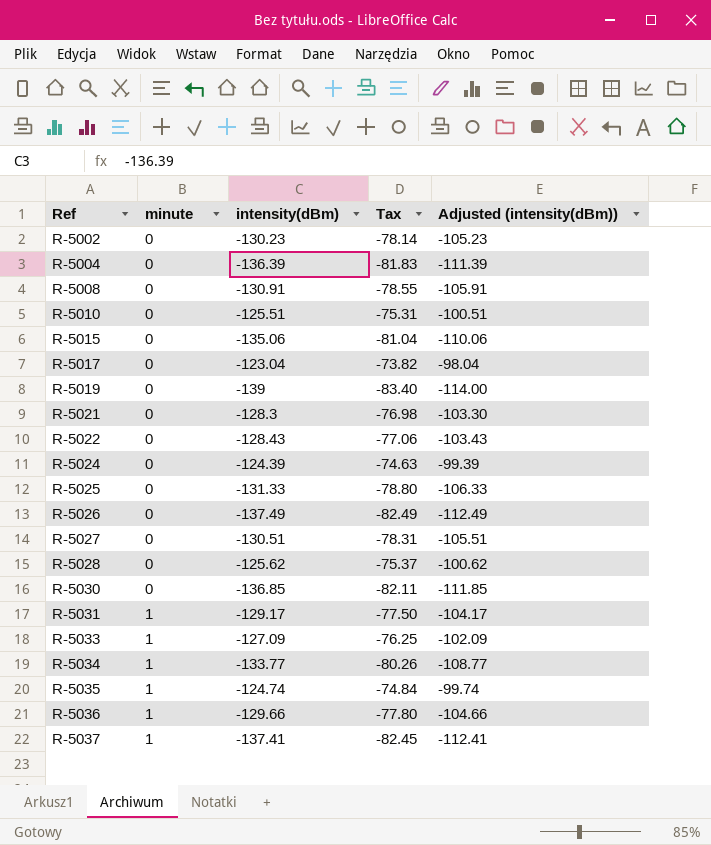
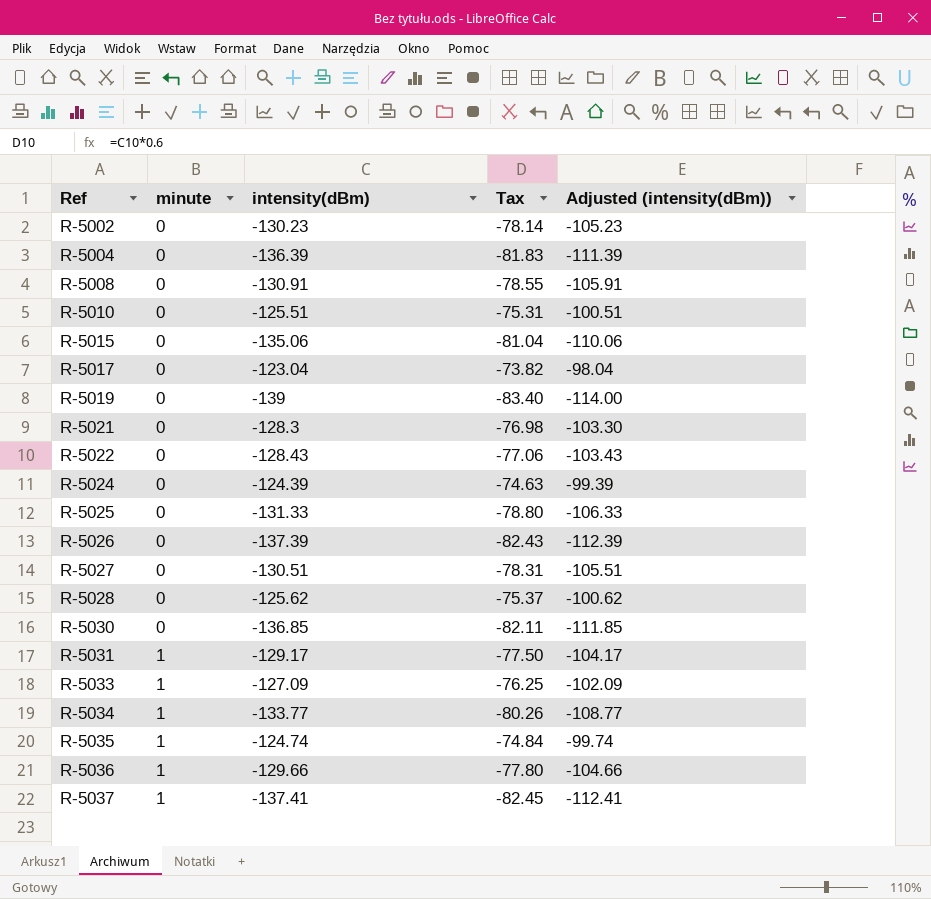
R-5026 | intensity(dBm): -137.49 -> -137.39
R-5026 | Tax: -82.49 -> -82.43
R-5026 | Adjusted (intensity(dBm)): -112.49 -> -112.39

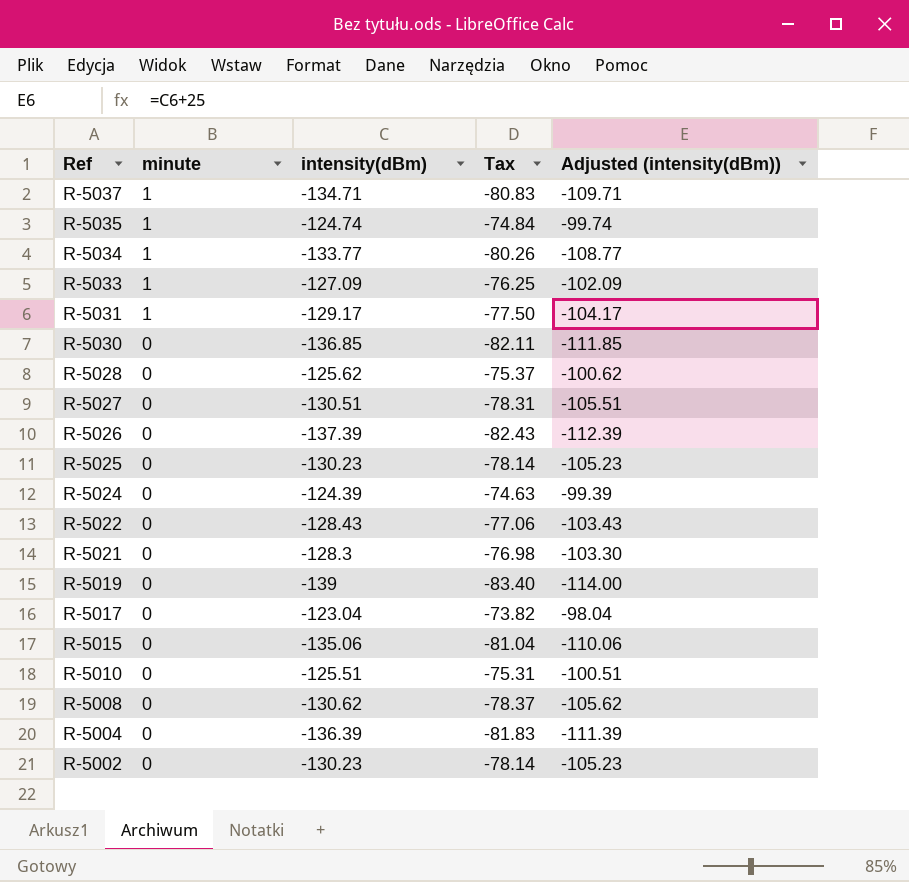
row order: Ref ascending -> Ref descending
row R-5036: 1 | -129.66 | -77.80 | -104.66 -> none
R-5037 | intensity(dBm): -137.41 -> -134.71
R-5037 | Tax: -82.45 -> -80.83
R-5037 | Adjusted (intensity(dBm)): -112.41 -> -109.71
R-5025 | intensity(dBm): -131.33 -> -130.23
R-5025 | Tax: -78.80 -> -78.14
R-5025 | Adjusted (intensity(dBm)): -106.33 -> -105.23
R-5008 | intensity(dBm): -130.91 -> -130.62
R-5008 | Tax: -78.55 -> -78.37
R-5008 | Adjusted (intensity(dBm)): -105.91 -> -105.62

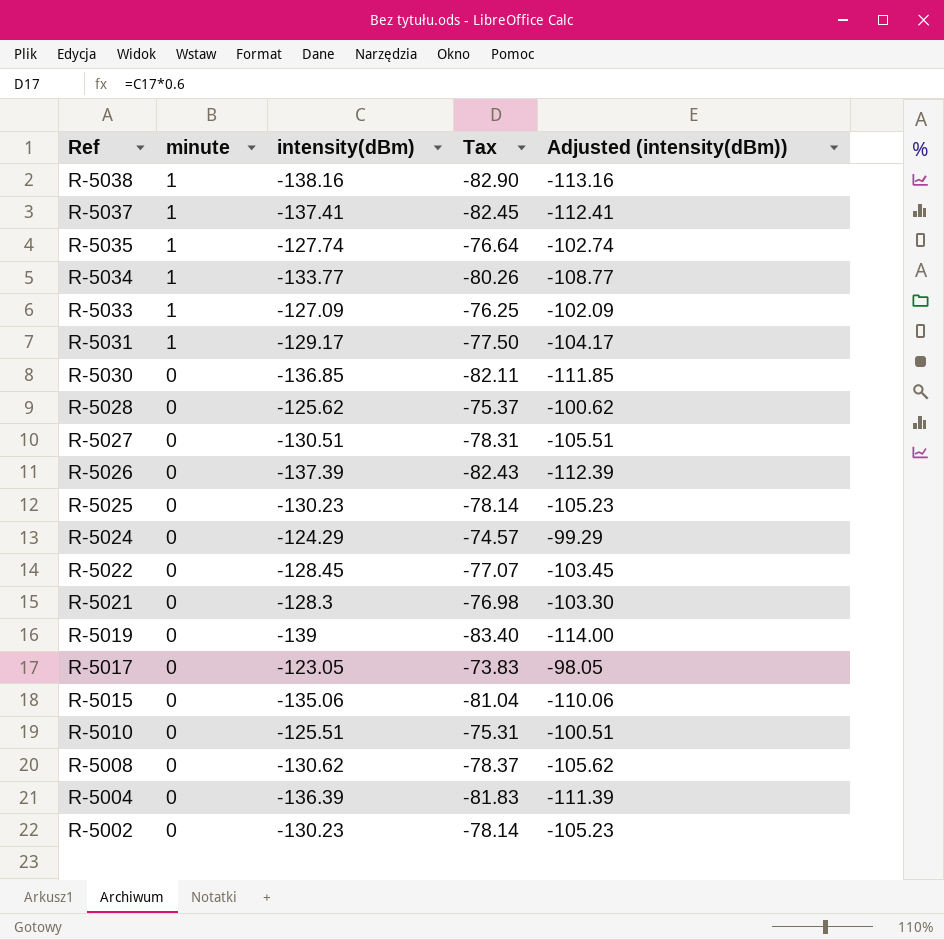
row R-5038: none -> 1 | -138.16 | -82.90 | -113.16
R-5037 | intensity(dBm): -134.71 -> -137.41
R-5037 | Tax: -80.83 -> -82.45
R-5037 | Adjusted (intensity(dBm)): -109.71 -> -112.41
R-5035 | intensity(dBm): -124.74 -> -127.74
R-5035 | Tax: -74.84 -> -76.64
R-5035 | Adjusted (intensity(dBm)): -99.74 -> -102.74
R-5024 | intensity(dBm): -124.39 -> -124.29
R-5024 | Tax: -74.63 -> -74.57
R-5024 | Adjusted (intensity(dBm)): -99.39 -> -99.29
R-5022 | intensity(dBm): -128.43 -> -128.45
R-5022 | Tax: -77.06 -> -77.07
R-5022 | Adjusted (intensity(dBm)): -103.43 -> -103.45
R-5017 | intensity(dBm): -123.04 -> -123.05
R-5017 | Tax: -73.82 -> -73.83
R-5017 | Adjusted (intensity(dBm)): -98.04 -> -98.05

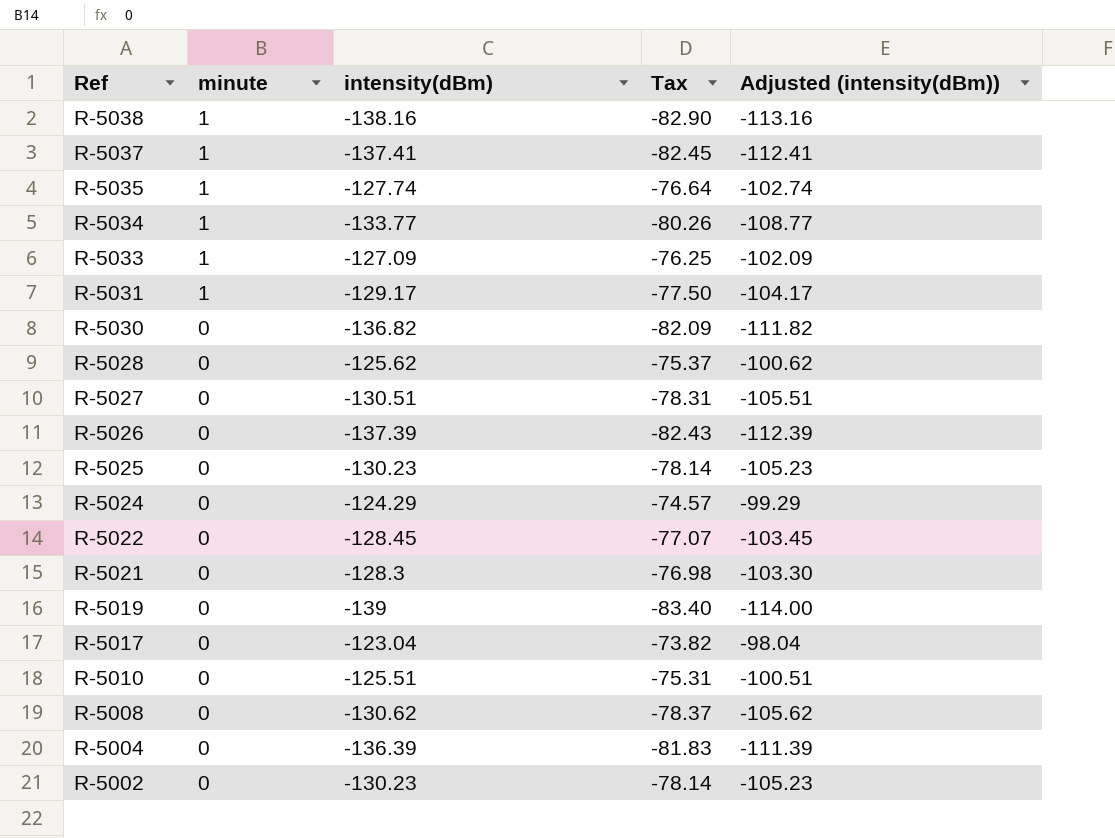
row R-5015: 0 | -135.06 | -81.04 | -110.06 -> none
R-5030 | intensity(dBm): -136.85 -> -136.82
R-5030 | Tax: -82.11 -> -82.09
R-5030 | Adjusted (intensity(dBm)): -111.85 -> -111.82
R-5017 | intensity(dBm): -123.05 -> -123.04
R-5017 | Tax: -73.83 -> -73.82
R-5017 | Adjusted (intensity(dBm)): -98.05 -> -98.04

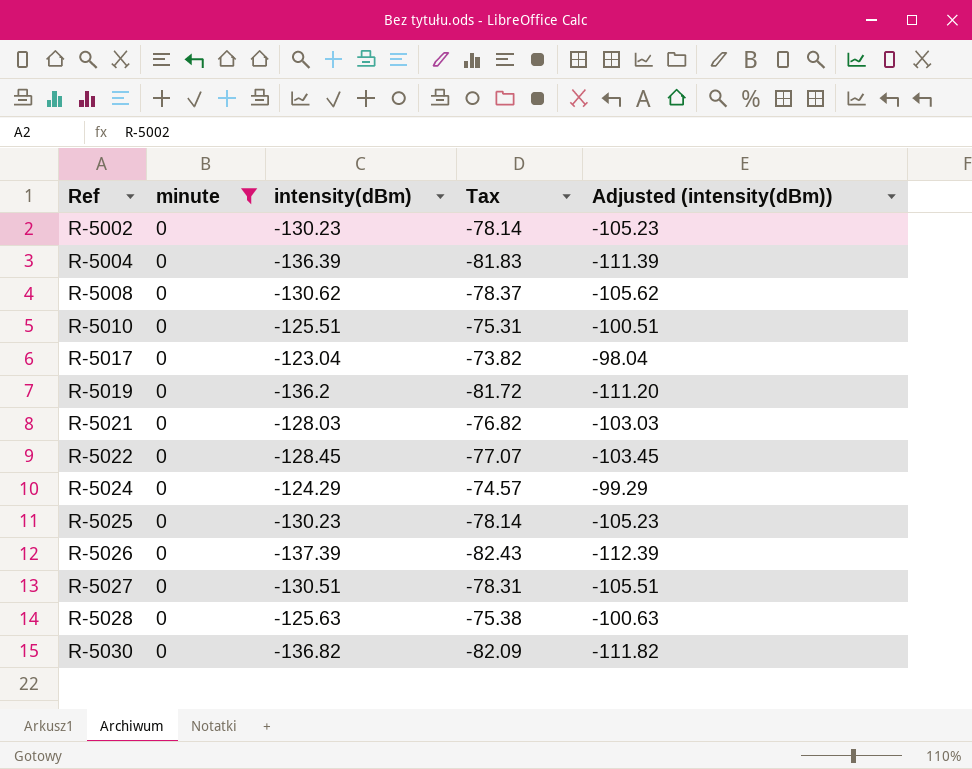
filter: none -> minute = 0
row order: Ref descending -> Ref ascending
R-5019 | intensity(dBm): -139 -> -136.2
R-5019 | Tax: -83.40 -> -81.72
R-5019 | Adjusted (intensity(dBm)): -114.00 -> -111.20
R-5021 | intensity(dBm): -128.3 -> -128.03
R-5021 | Tax: -76.98 -> -76.82
R-5021 | Adjusted (intensity(dBm)): -103.30 -> -103.03
R-5028 | intensity(dBm): -125.62 -> -125.63
R-5028 | Tax: -75.37 -> -75.38
R-5028 | Adjusted (intensity(dBm)): -100.62 -> -100.63

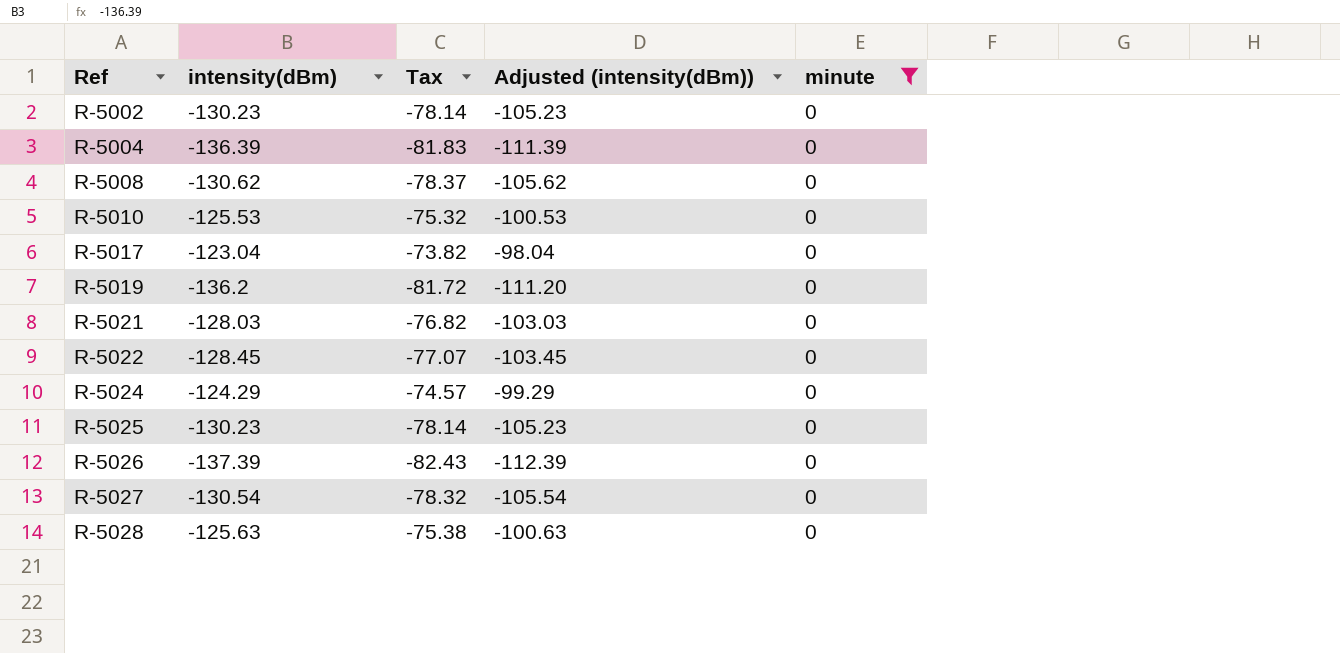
column minute | position: 2 -> 5
row R-5030: 0 | -136.82 | -82.09 | -111.82 -> none
R-5010 | intensity(dBm): -125.51 -> -125.53
R-5010 | Tax: -75.31 -> -75.32
R-5010 | Adjusted (intensity(dBm)): -100.51 -> -100.53
R-5027 | intensity(dBm): -130.51 -> -130.54
R-5027 | Tax: -78.31 -> -78.32
R-5027 | Adjusted (intensity(dBm)): -105.51 -> -105.54

